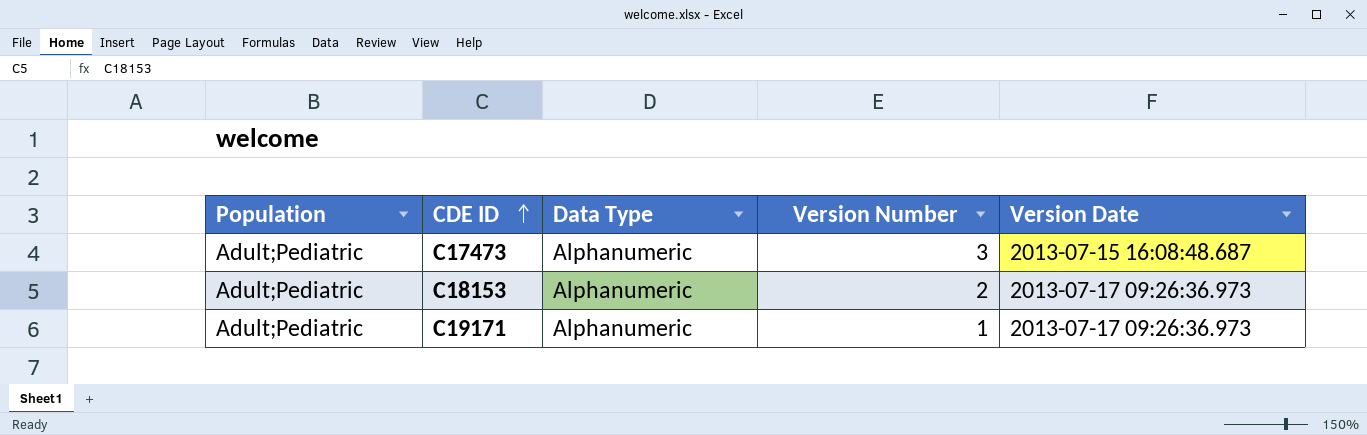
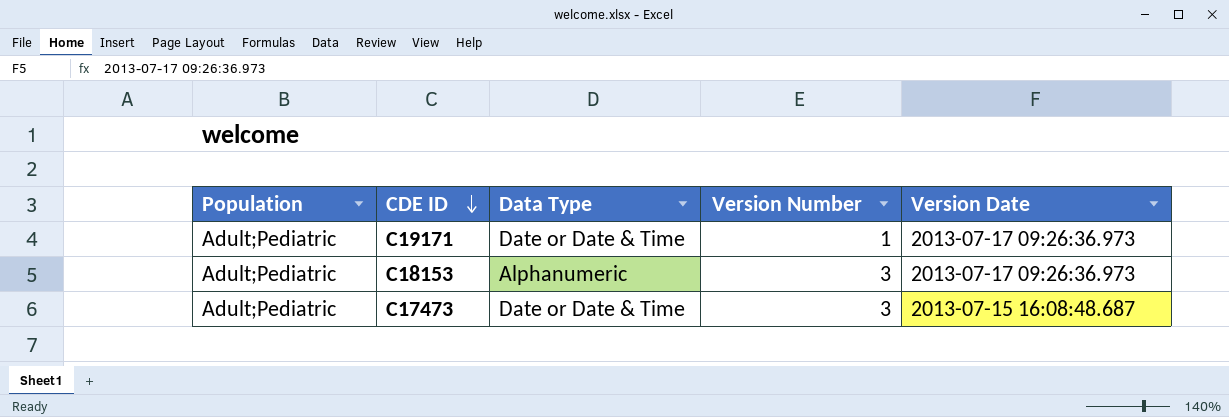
row order: CDE ID ascending -> CDE ID descending
C19171 | Data Type: Alphanumeric -> Date or Date & Time
C18153 | Version Number: 2 -> 3
C17473 | Data Type: Alphanumeric -> Date or Date & Time

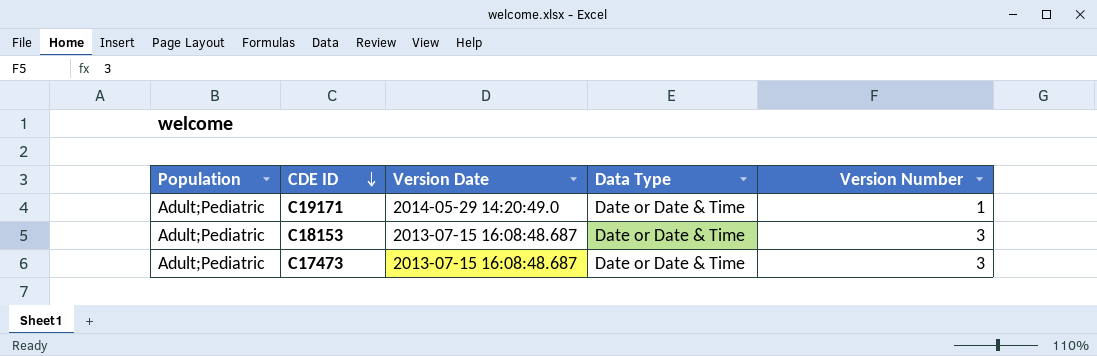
column Version Date | position: 5 -> 3
C19171 | Version Date: 2013-07-17 09:26:36.973 -> 2014-05-29 14:20:49.0
C18153 | Version Date: 2013-07-17 09:26:36.973 -> 2013-07-15 16:08:48.687
C18153 | Data Type: Alphanumeric -> Date or Date & Time

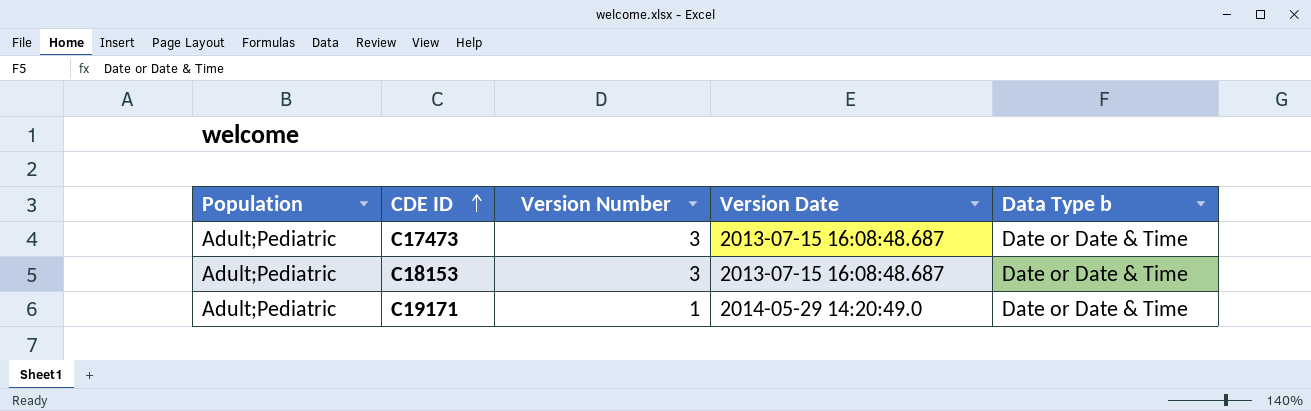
row order: CDE ID descending -> CDE ID ascending
column Version Number | position: 5 -> 3
column name: Data Type -> Data Type b

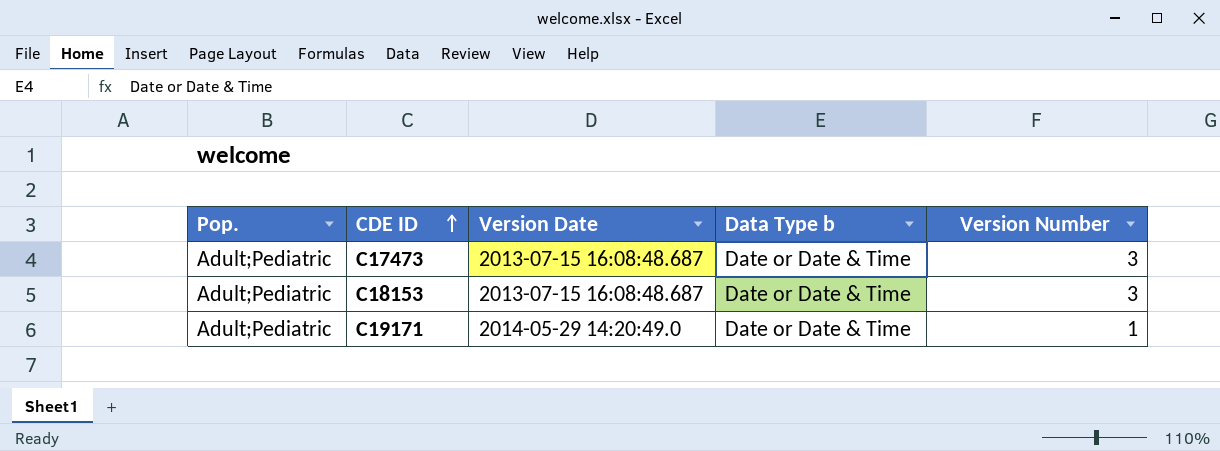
column name: Population -> Pop.
column Version Number | position: 3 -> 5

